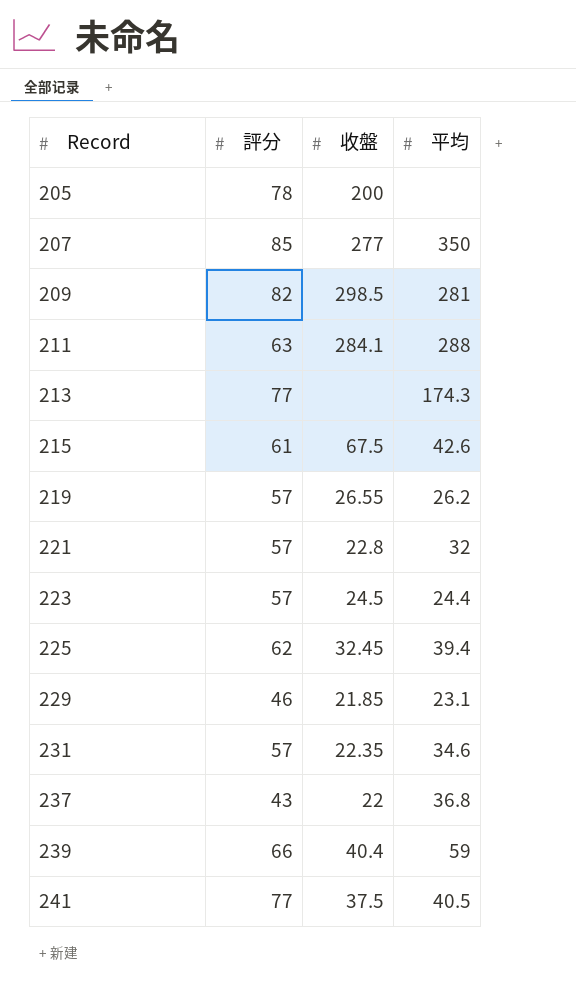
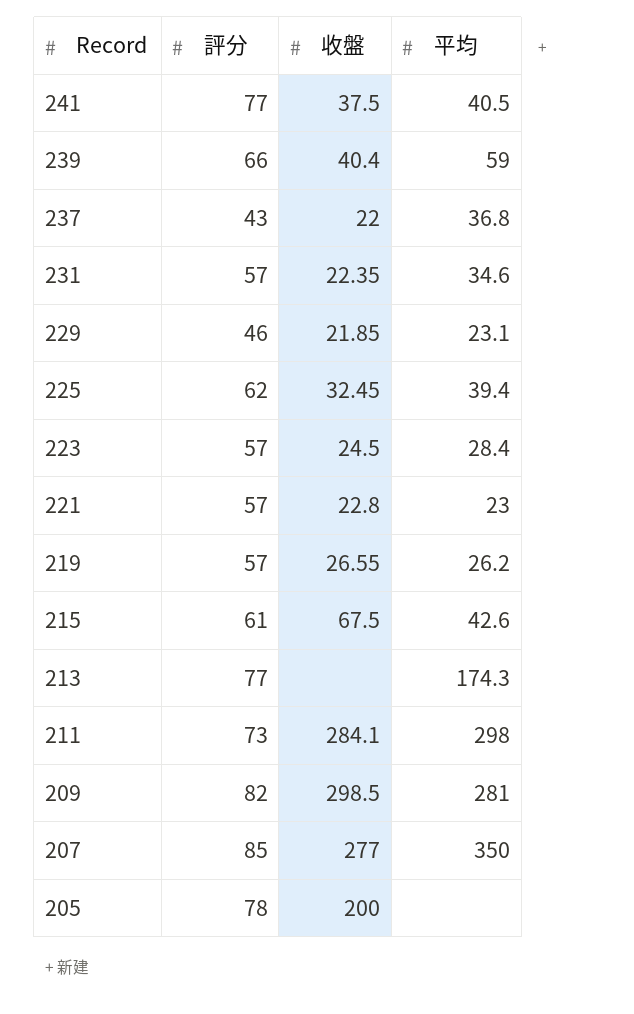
row order: Record ascending -> Record descending
223 | 平均: 24.4 -> 28.4
221 | 平均: 32 -> 23
211 | 評分: 63 -> 73
211 | 平均: 288 -> 298

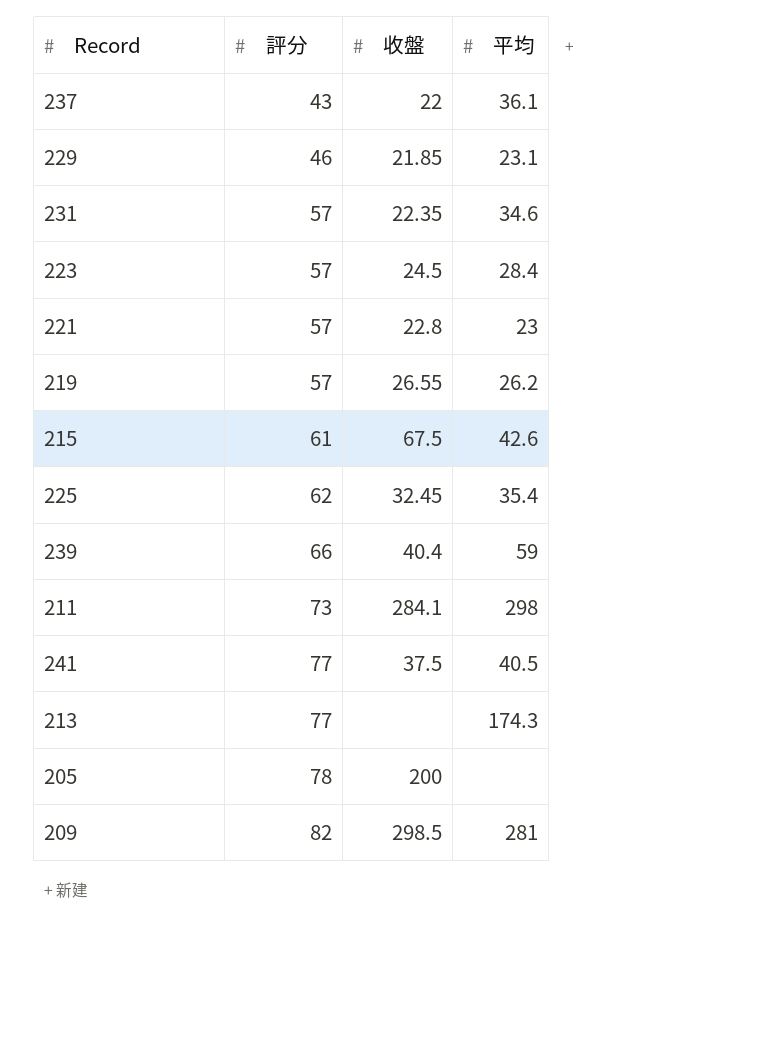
row order: Record descending -> 評分 ascending
row 207: 85 | 277 | 350 -> none
237 | 平均: 36.8 -> 36.1
225 | 平均: 39.4 -> 35.4

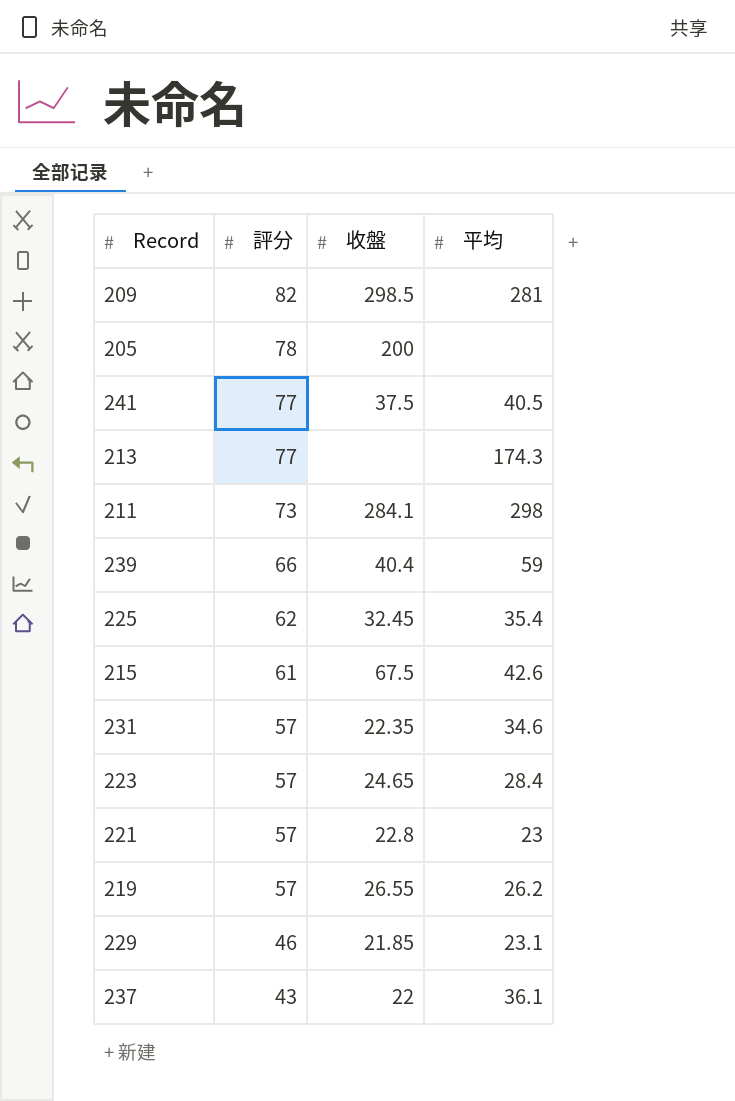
row order: 評分 ascending -> 評分 descending
223 | 收盤: 24.5 -> 24.65

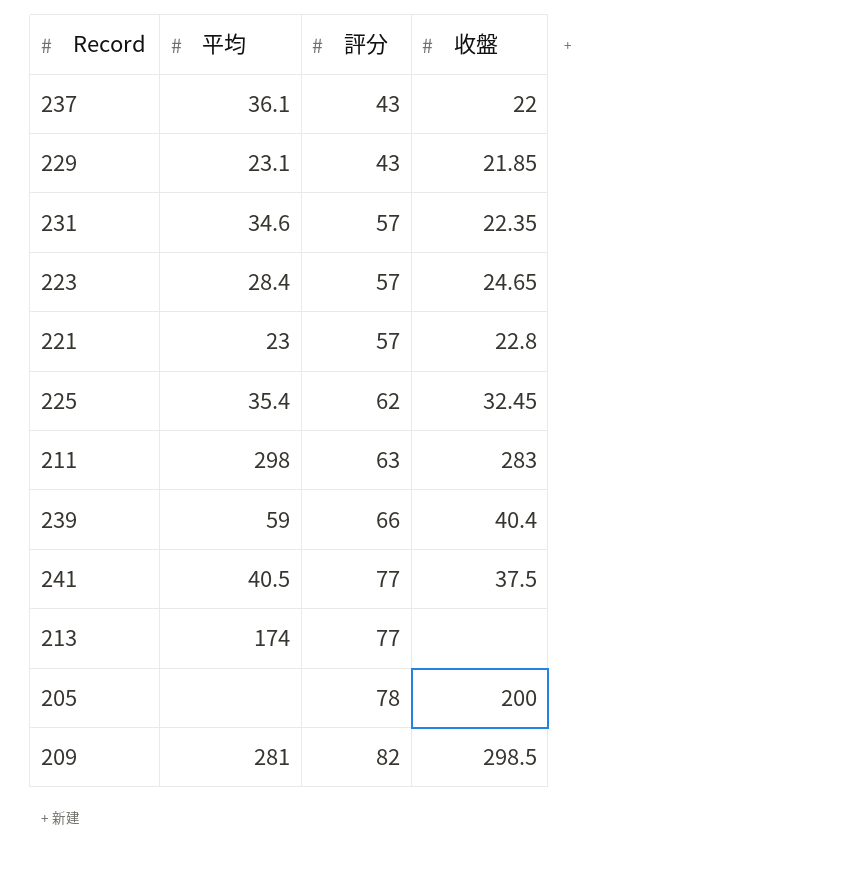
row order: 評分 descending -> 評分 ascending
column 平均 | position: 4 -> 2
row 215: 61 | 67.5 | 42.6 -> none
row 219: 57 | 26.55 | 26.2 -> none
229 | 評分: 46 -> 43
211 | 評分: 73 -> 63
211 | 收盤: 284.1 -> 283
213 | 平均: 174.3 -> 174

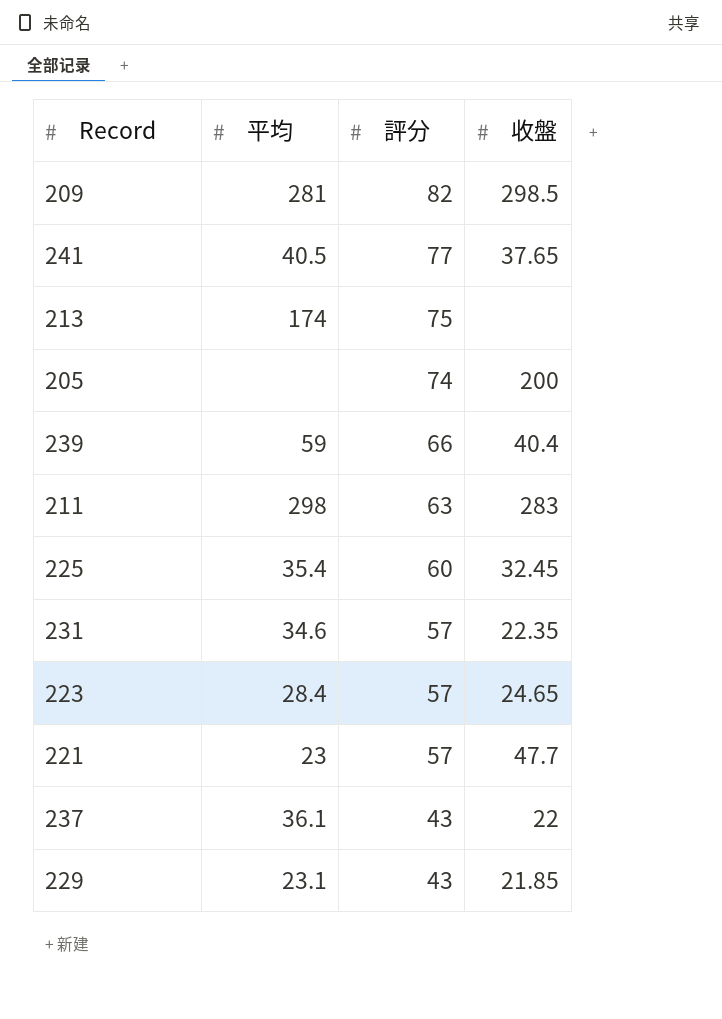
row order: 評分 ascending -> 評分 descending
241 | 收盤: 37.5 -> 37.65
213 | 評分: 77 -> 75
205 | 評分: 78 -> 74
225 | 評分: 62 -> 60
221 | 收盤: 22.8 -> 47.7

